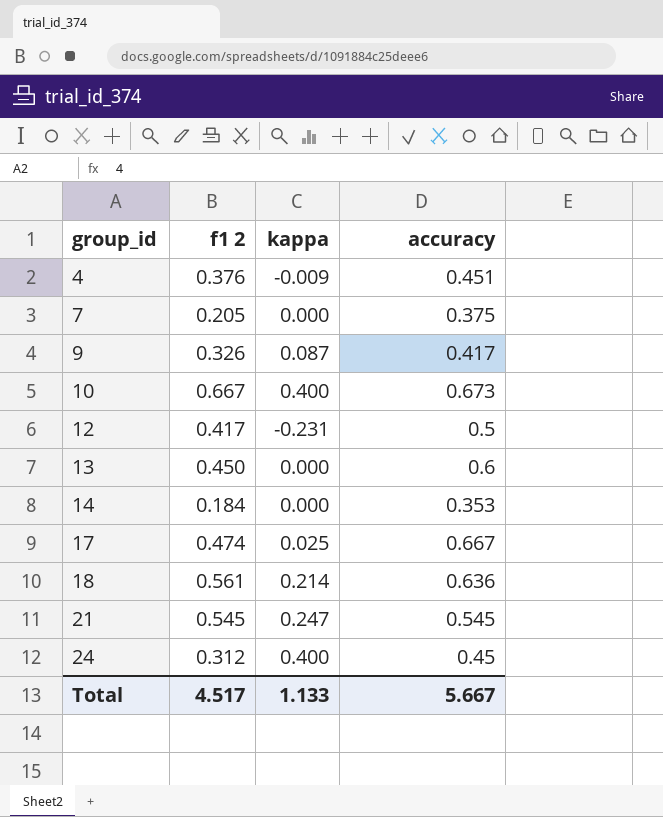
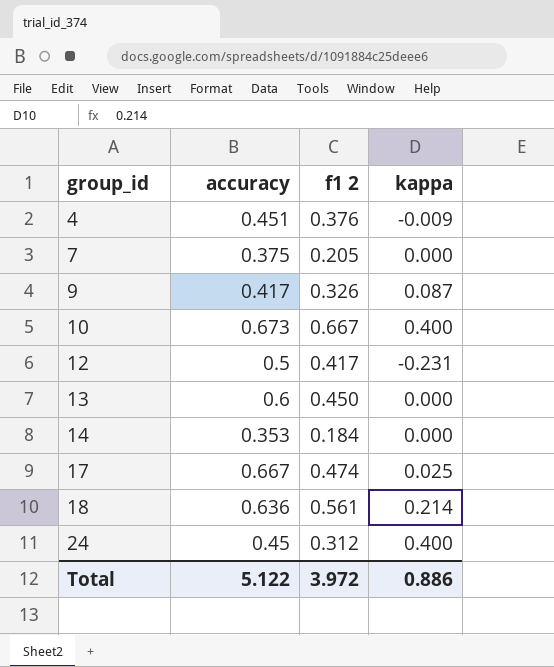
column accuracy | position: 4 -> 2
row 21: 0.545 | 0.247 | 0.545 -> none
Total | accuracy: 5.667 -> 5.122
Total | f1 2: 4.517 -> 3.972
Total | kappa: 1.133 -> 0.886

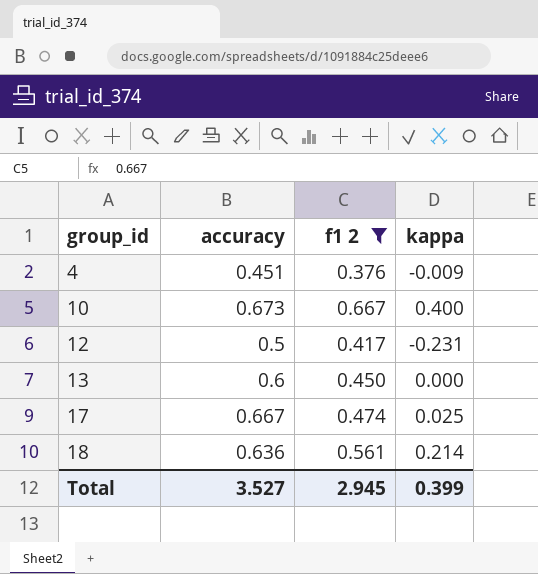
filter: none -> f1 2 >= 0.376
Total | accuracy: 5.122 -> 3.527
Total | f1 2: 3.972 -> 2.945
Total | kappa: 0.886 -> 0.399

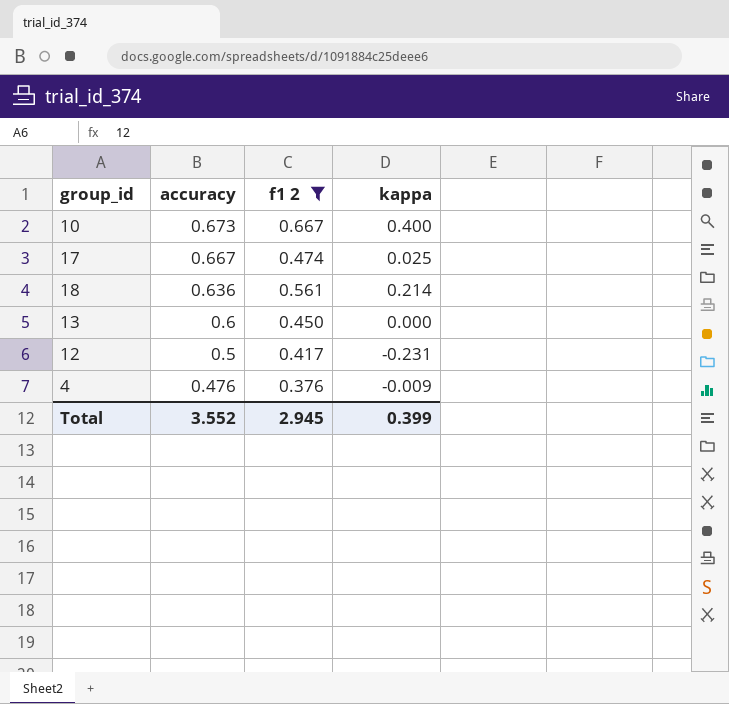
row order: group_id ascending -> accuracy descending
4 | accuracy: 0.451 -> 0.476
Total | accuracy: 3.527 -> 3.552

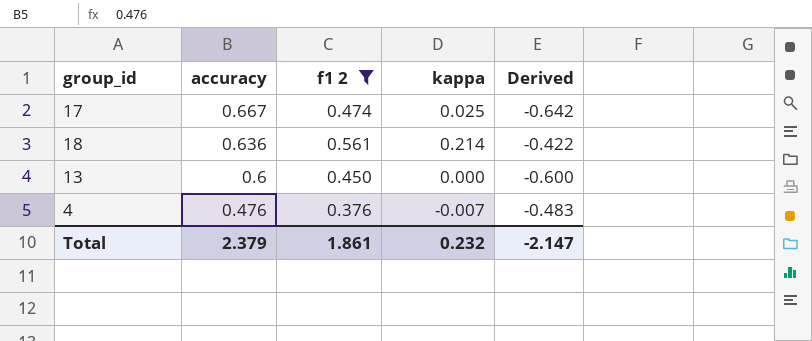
column Derived | formula: none -> [kappa] - [accuracy]
row 10: 0.673 | 0.667 | 0.400 -> none
row 12: 0.5 | 0.417 | -0.231 -> none
4 | kappa: -0.009 -> -0.007
Total | accuracy: 3.552 -> 2.379
Total | f1 2: 2.945 -> 1.861
Total | kappa: 0.399 -> 0.232

